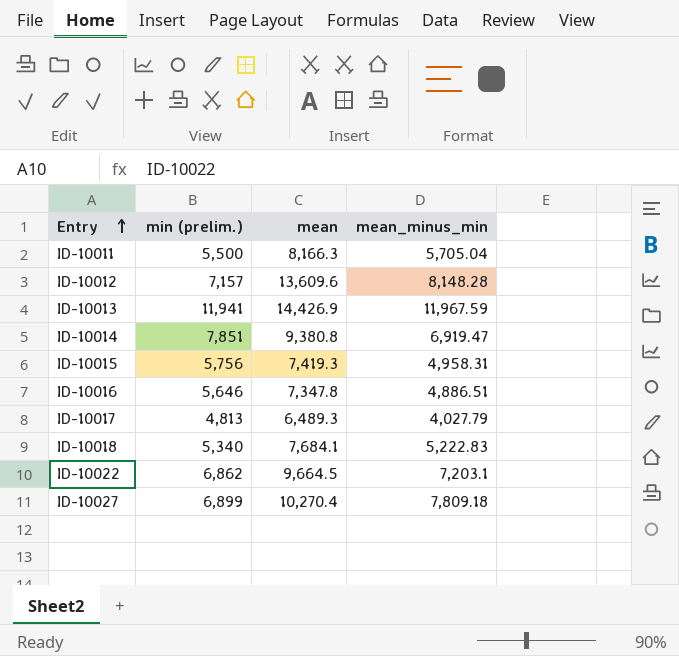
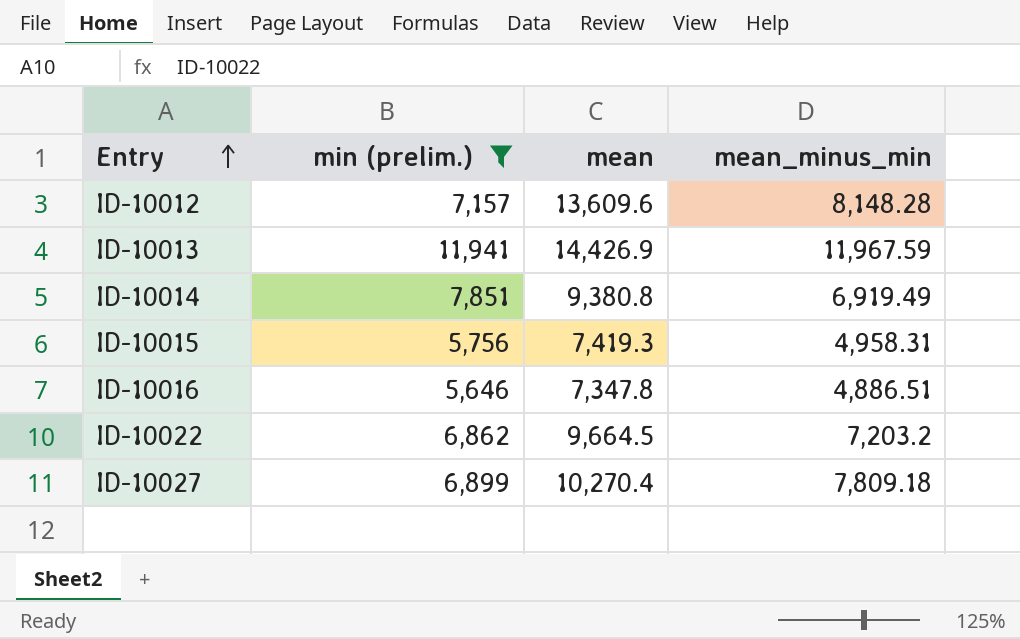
filter: none -> min (prelim.) >= 5,646
ID-10014 | mean_minus_min: 6,919.47 -> 6,919.49
ID-10022 | mean_minus_min: 7,203.1 -> 7,203.2

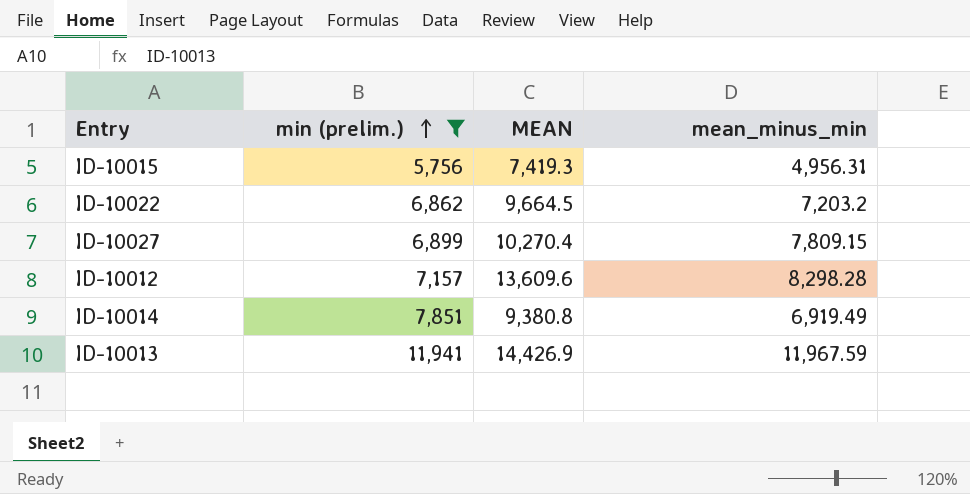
row order: Entry ascending -> min (prelim.) ascending
column name: mean -> MEAN
row ID-10016: 5,646 | 7,347.8 | 4,886.51 -> none
ID-10015 | mean_minus_min: 4,958.31 -> 4,956.31
ID-10027 | mean_minus_min: 7,809.18 -> 7,809.15
ID-10012 | mean_minus_min: 8,148.28 -> 8,298.28

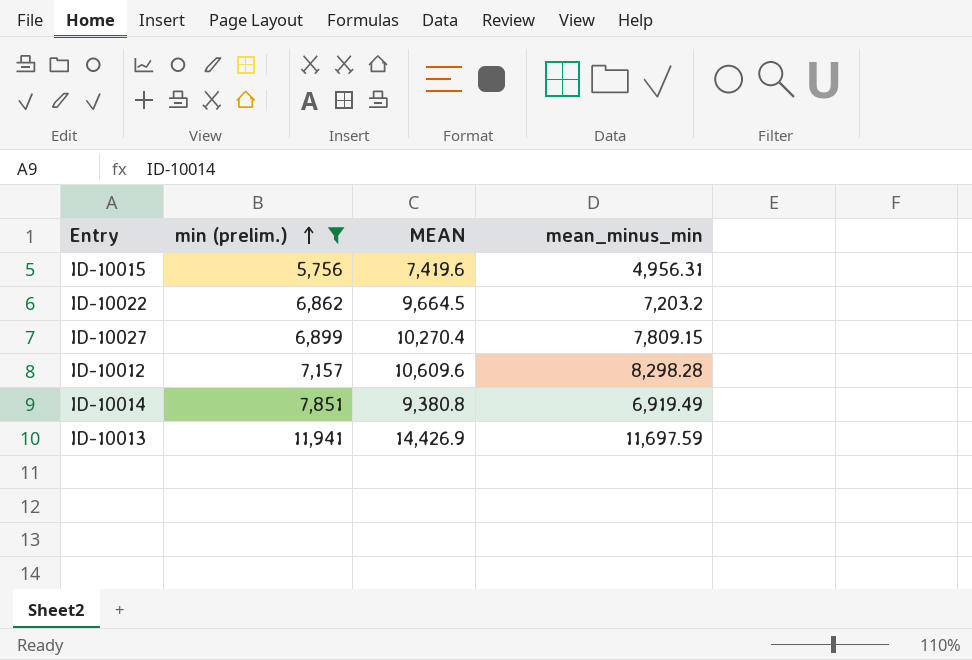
ID-10015 | MEAN: 7,419.3 -> 7,419.6
ID-10012 | MEAN: 13,609.6 -> 10,609.6
ID-10013 | mean_minus_min: 11,967.59 -> 11,697.59

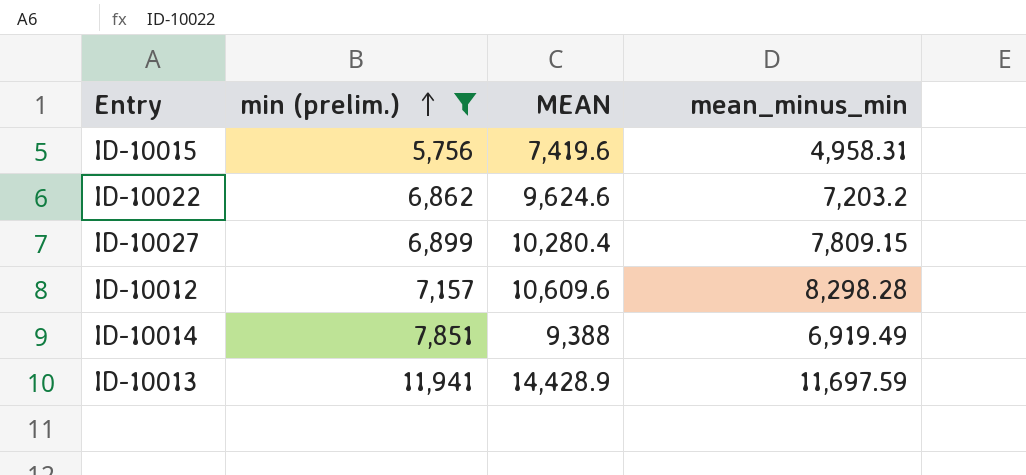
ID-10015 | mean_minus_min: 4,956.31 -> 4,958.31
ID-10022 | MEAN: 9,664.5 -> 9,624.6
ID-10027 | MEAN: 10,270.4 -> 10,280.4
ID-10014 | MEAN: 9,380.8 -> 9,388
ID-10013 | MEAN: 14,426.9 -> 14,428.9

